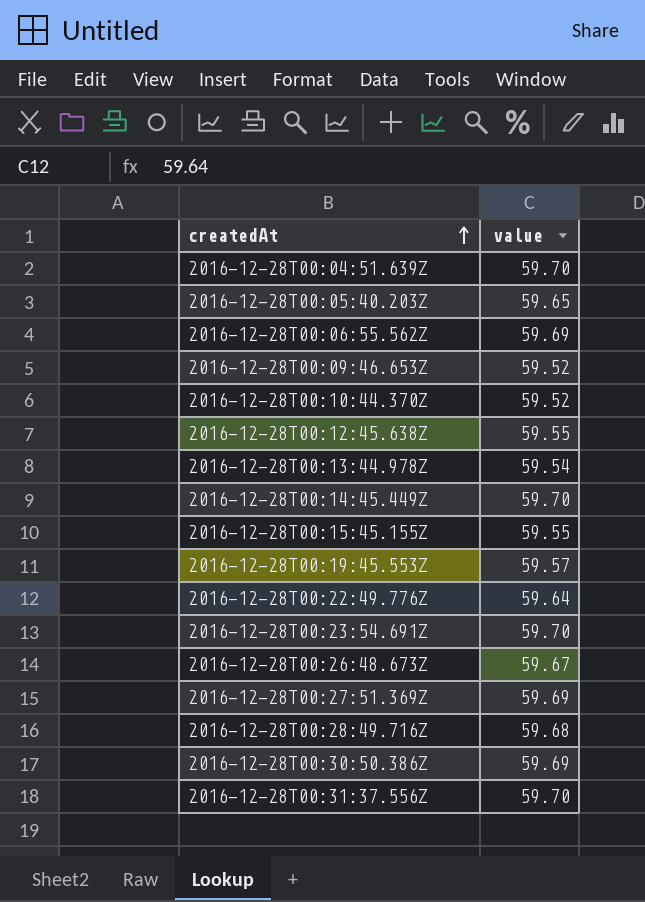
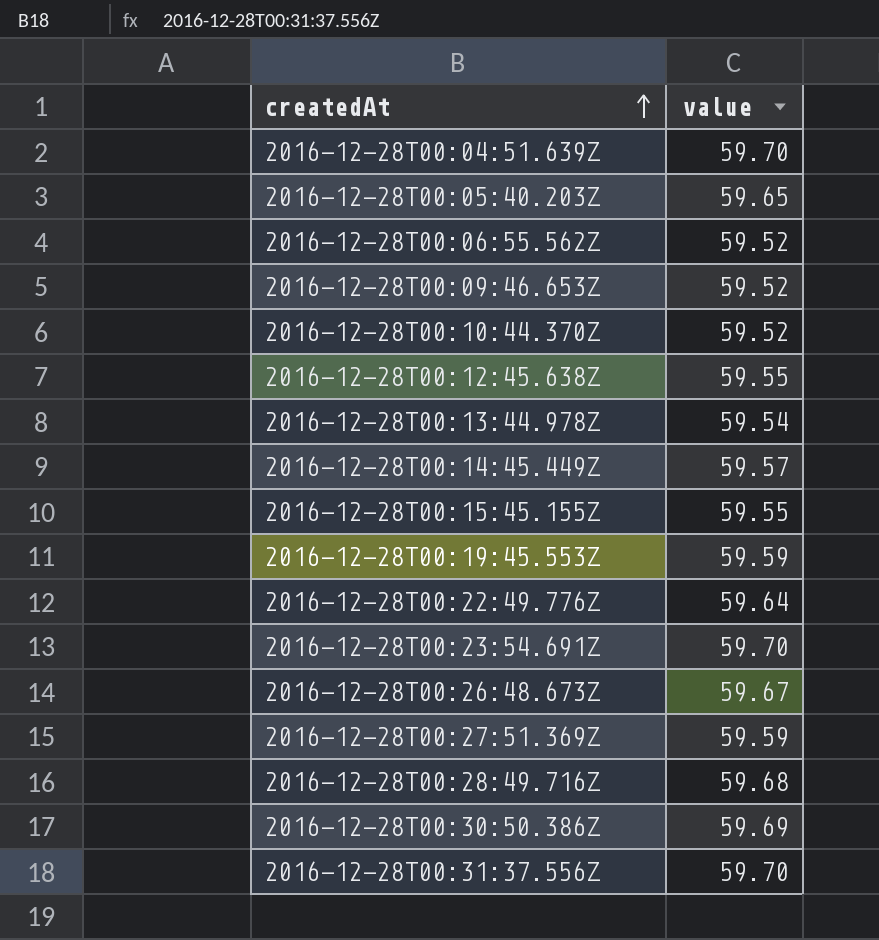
2016-12-28T00:06:55.562Z | value: 59.69 -> 59.52
2016-12-28T00:14:45.449Z | value: 59.70 -> 59.57
2016-12-28T00:19:45.553Z | value: 59.57 -> 59.59
2016-12-28T00:27:51.369Z | value: 59.69 -> 59.59

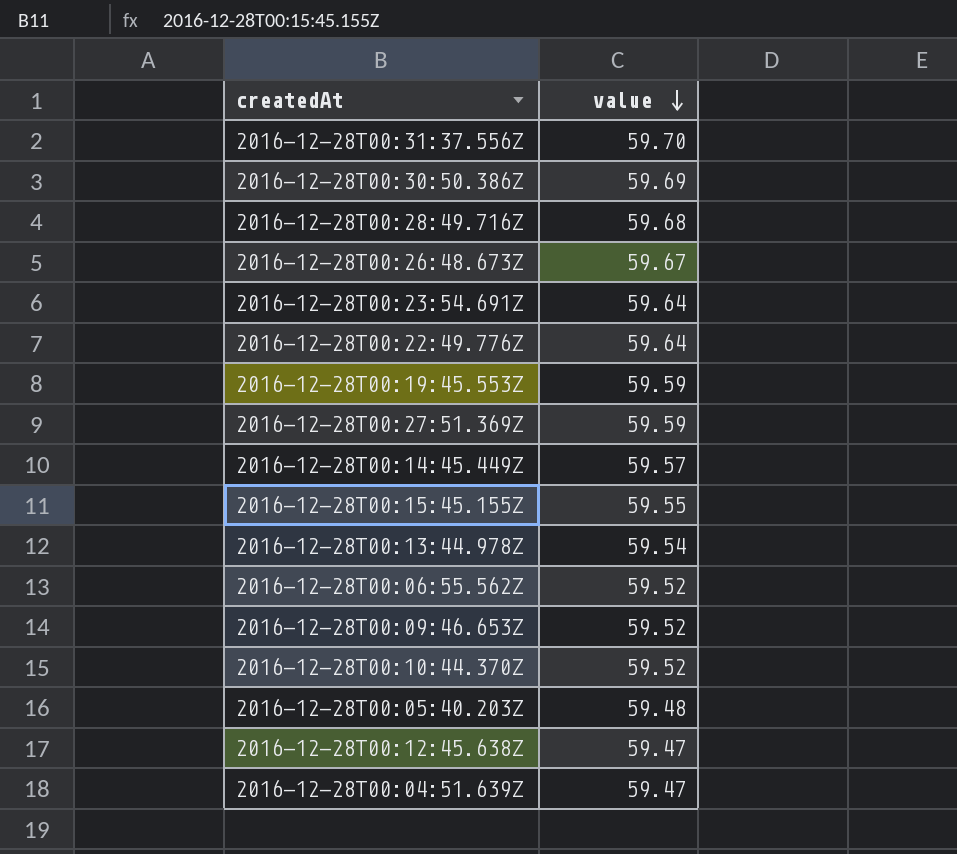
row order: createdAt ascending -> value descending
2016-12-28T00:23:54.691Z | value: 59.70 -> 59.64
2016-12-28T00:05:40.203Z | value: 59.65 -> 59.48
2016-12-28T00:12:45.638Z | value: 59.55 -> 59.47
2016-12-28T00:04:51.639Z | value: 59.70 -> 59.47

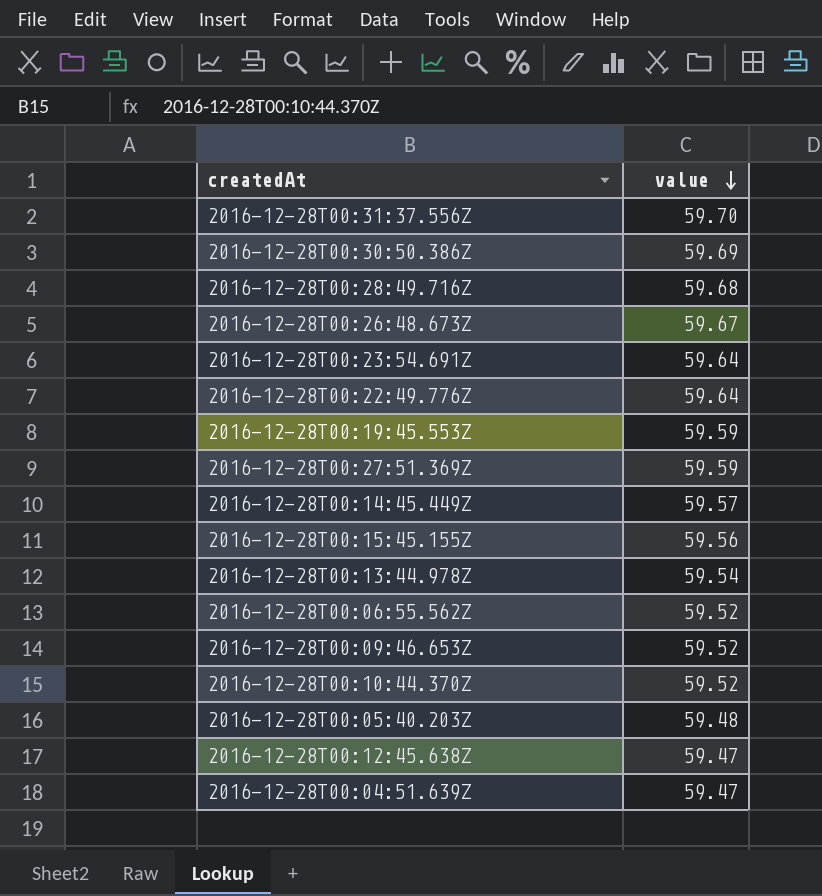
2016-12-28T00:15:45.155Z | value: 59.55 -> 59.56

